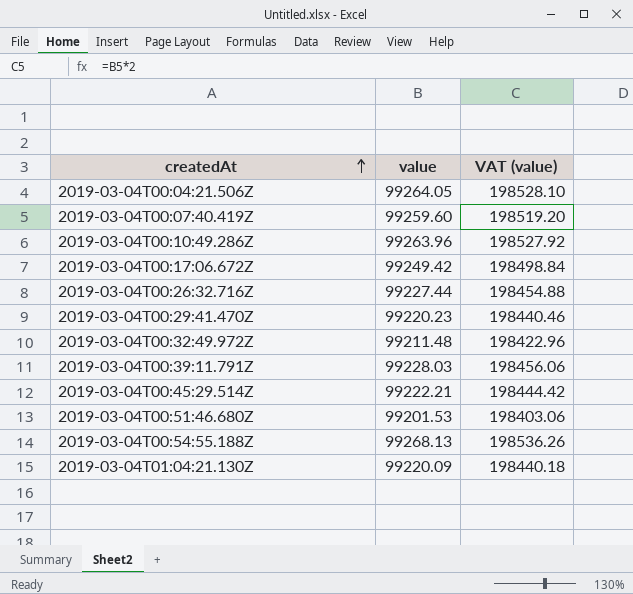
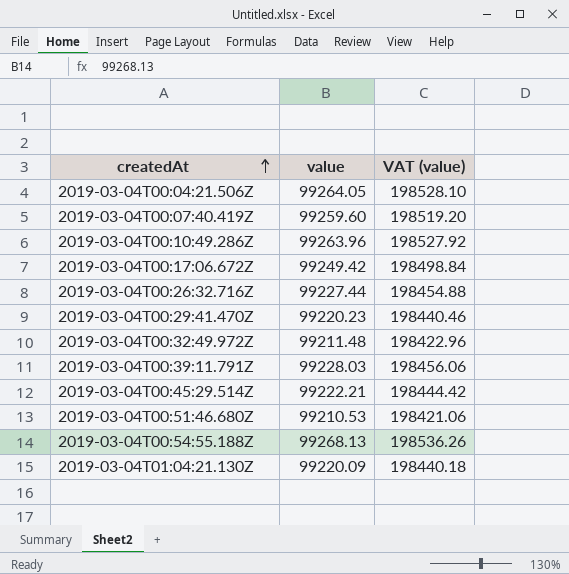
2019-03-04T00:51:46.680Z | value: 99201.53 -> 99210.53
2019-03-04T00:51:46.680Z | VAT (value): 198403.06 -> 198421.06

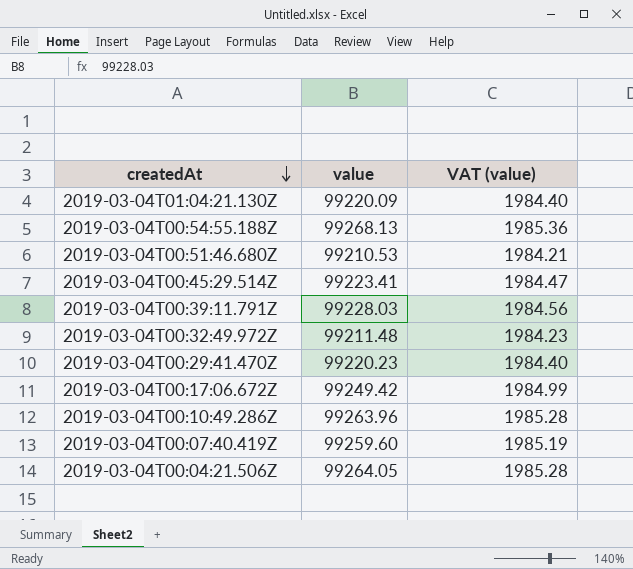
row order: createdAt ascending -> createdAt descending
column VAT (value) | formula: [value] * 2 -> [value] * 0.02
row 2019-03-04T00:26:32.716Z: 99227.44 | 198454.88 -> none
2019-03-04T00:45:29.514Z | value: 99222.21 -> 99223.41

